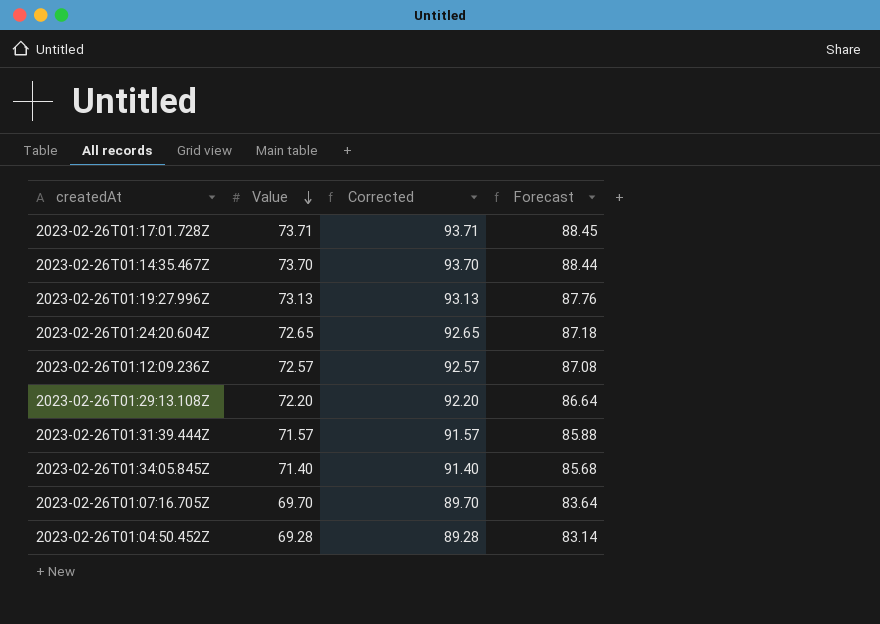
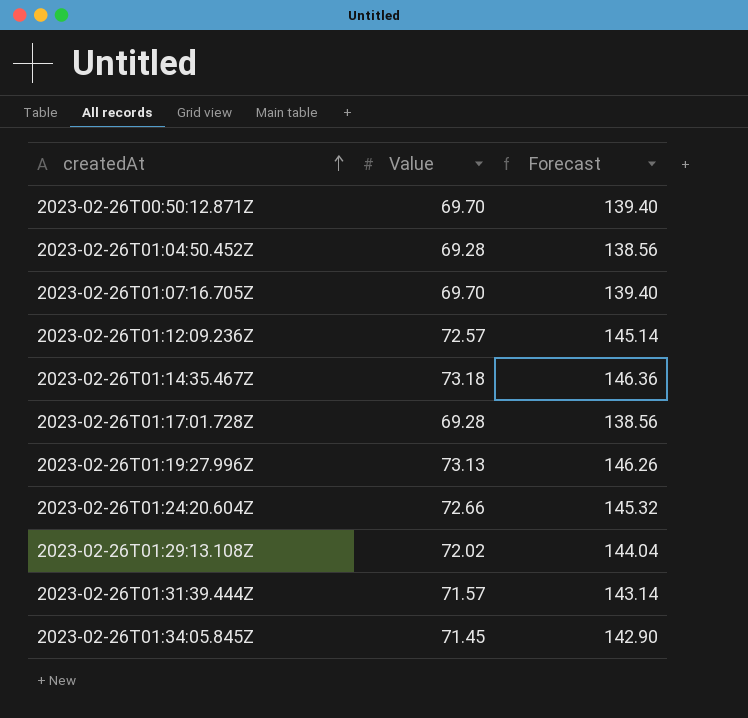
row order: Value descending -> createdAt ascending
column Corrected | formula: [Value] + 20 -> none
column Forecast | formula: [Value] * 1.2 -> [Value] * 2
row 2023-02-26T00:50:12.871Z: none -> 69.70 | 139.40
2023-02-26T01:14:35.467Z | Value: 73.70 -> 73.18
2023-02-26T01:17:01.728Z | Value: 73.71 -> 69.28
2023-02-26T01:24:20.604Z | Value: 72.65 -> 72.66
2023-02-26T01:29:13.108Z | Value: 72.20 -> 72.02
2023-02-26T01:34:05.845Z | Value: 71.40 -> 71.45

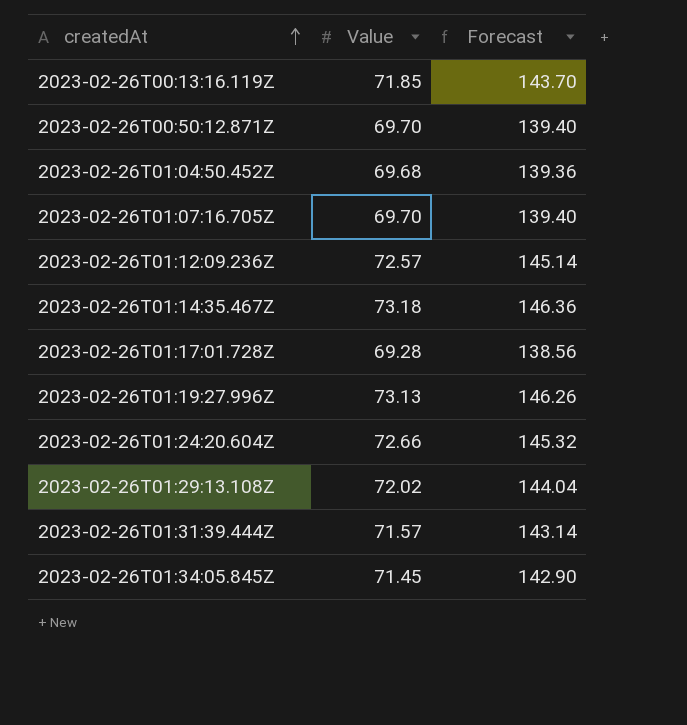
row 2023-02-26T00:13:16.119Z: none -> 71.85 | 143.70
2023-02-26T01:04:50.452Z | Value: 69.28 -> 69.68
2023-02-26T01:04:50.452Z | Forecast: 138.56 -> 139.36

